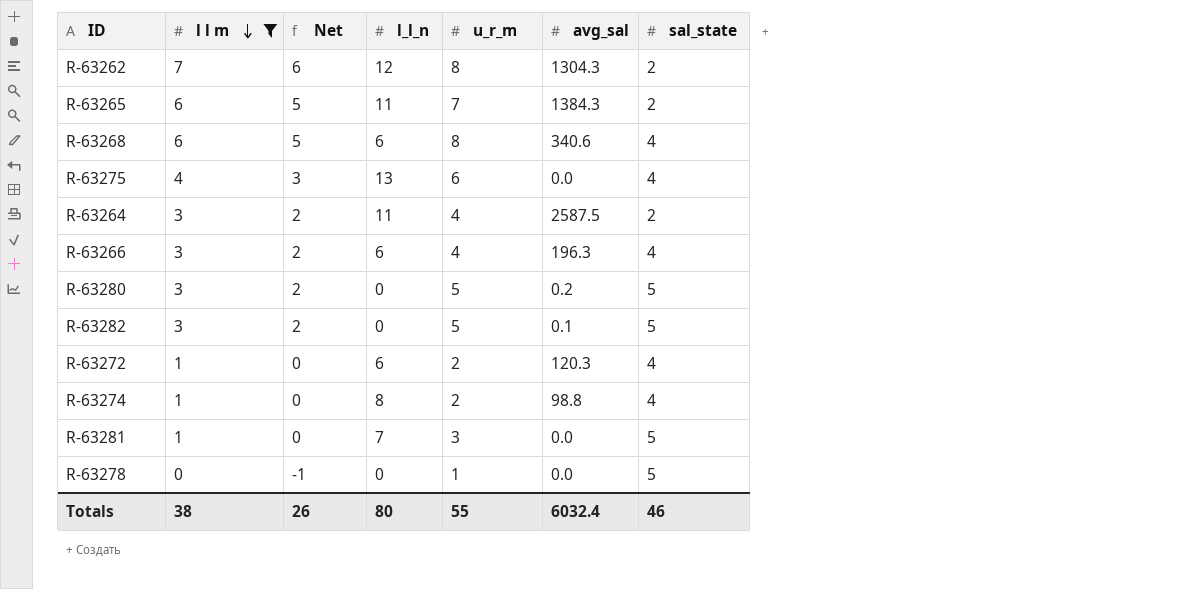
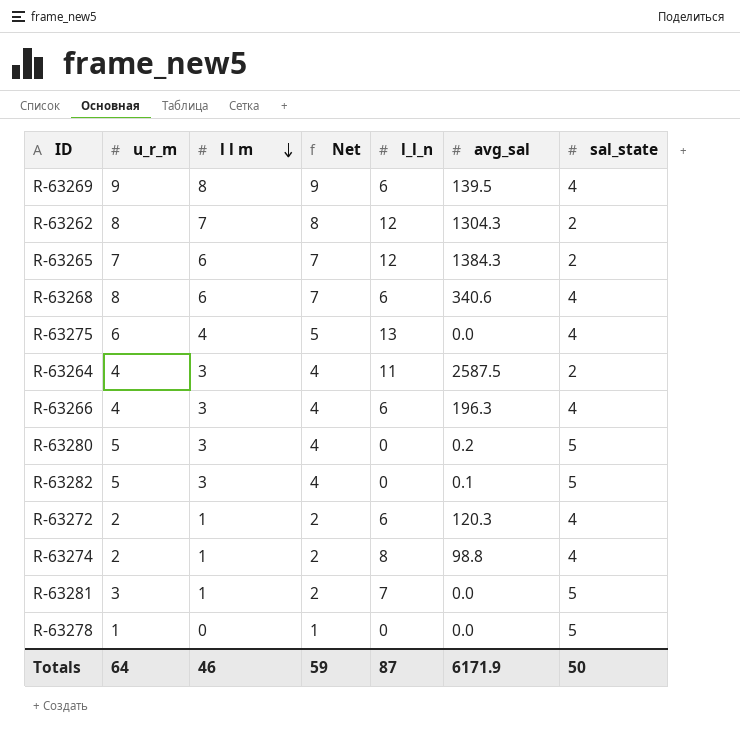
filter: l l m != 8 -> none
column u_r_m | position: 5 -> 2
column Net | formula: [l l m] - 1 -> [l l m] + 1
R-63265 | l_l_n: 11 -> 12
Totals | u_r_m: 55 -> 64
Totals | l l m: 38 -> 46
Totals | Net: 26 -> 59
Totals | l_l_n: 80 -> 87
Totals | avg_sal: 6032.4 -> 6171.9
Totals | sal_state: 46 -> 50

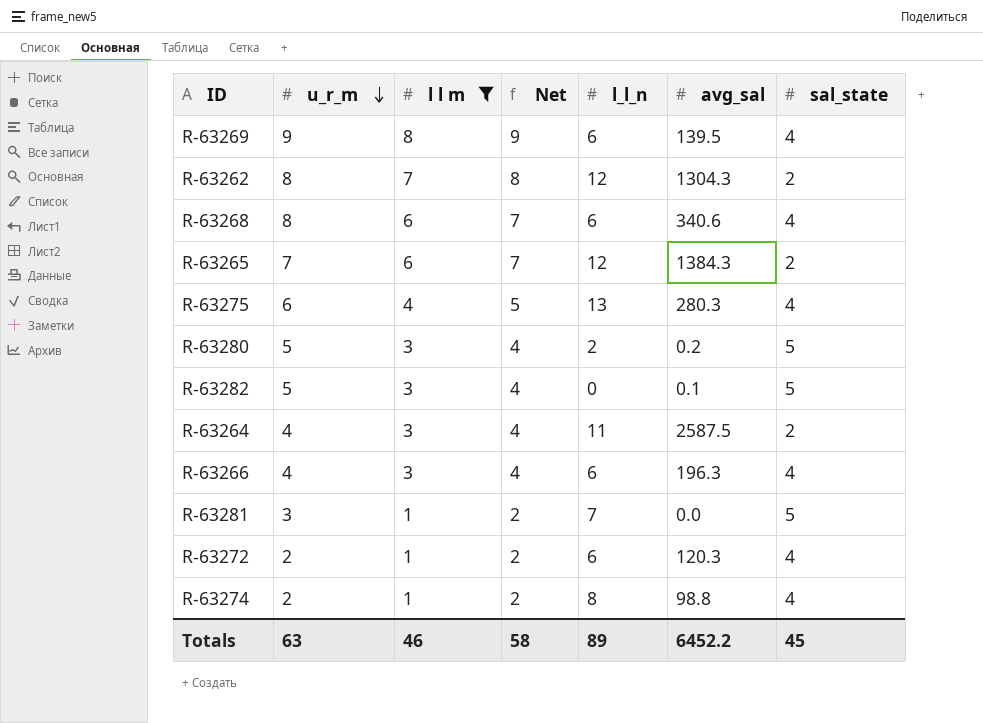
filter: none -> l l m != 0
row order: l l m descending -> u_r_m descending
R-63275 | avg_sal: 0.0 -> 280.3
R-63280 | l_l_n: 0 -> 2
Totals | u_r_m: 64 -> 63
Totals | Net: 59 -> 58
Totals | l_l_n: 87 -> 89
Totals | avg_sal: 6171.9 -> 6452.2
Totals | sal_state: 50 -> 45

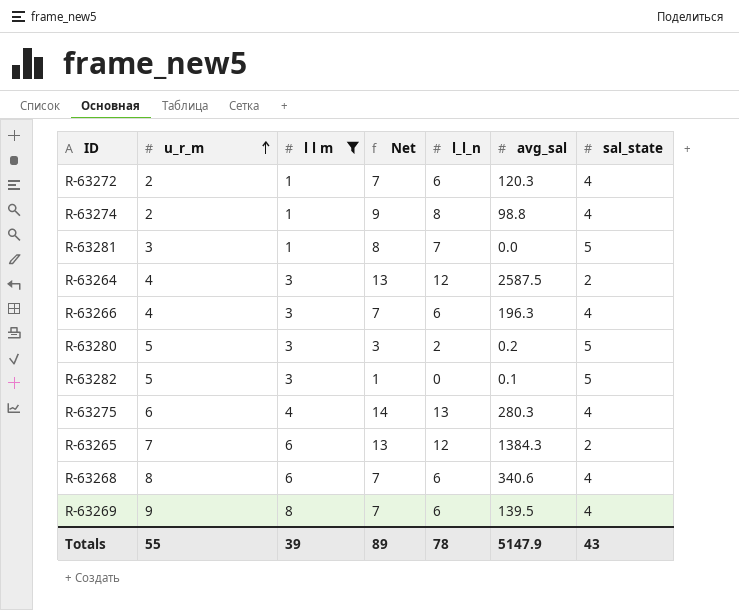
row order: u_r_m descending -> u_r_m ascending
column Net | formula: [l l m] + 1 -> [l_l_n] + 1
row R-63262: 8 | 7 | 8 | 12 | 1304.3 | 2 -> none
R-63264 | l_l_n: 11 -> 12
Totals | u_r_m: 63 -> 55
Totals | l l m: 46 -> 39
Totals | Net: 58 -> 89
Totals | l_l_n: 89 -> 78
Totals | avg_sal: 6452.2 -> 5147.9
Totals | sal_state: 45 -> 43

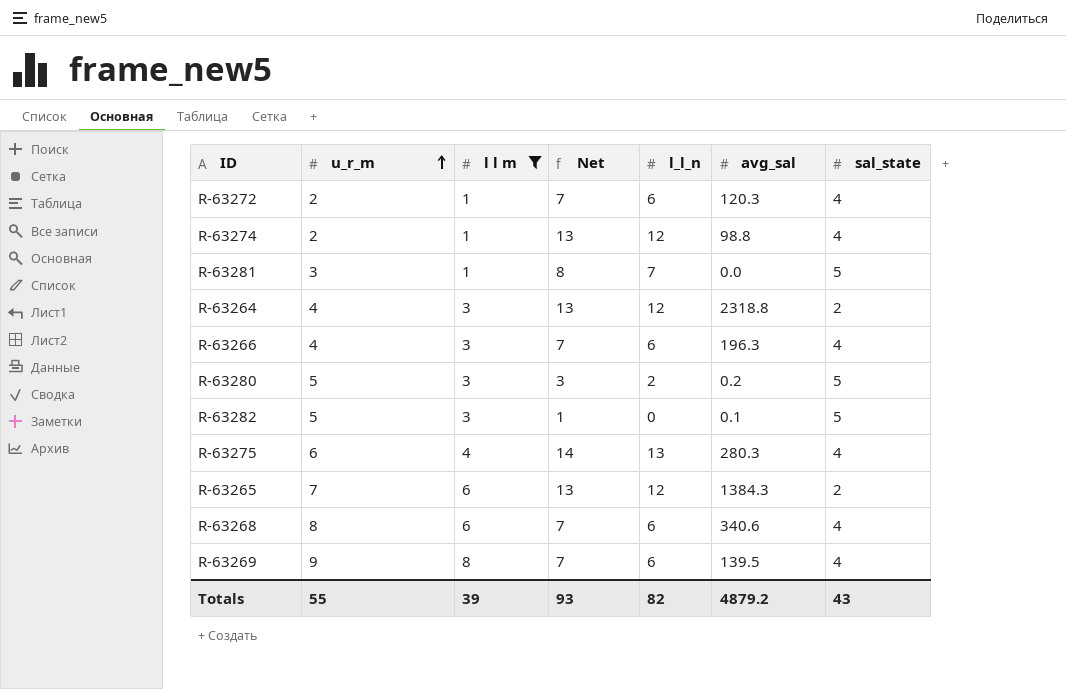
R-63274 | Net: 9 -> 13
R-63274 | l_l_n: 8 -> 12
R-63264 | avg_sal: 2587.5 -> 2318.8
Totals | Net: 89 -> 93
Totals | l_l_n: 78 -> 82
Totals | avg_sal: 5147.9 -> 4879.2

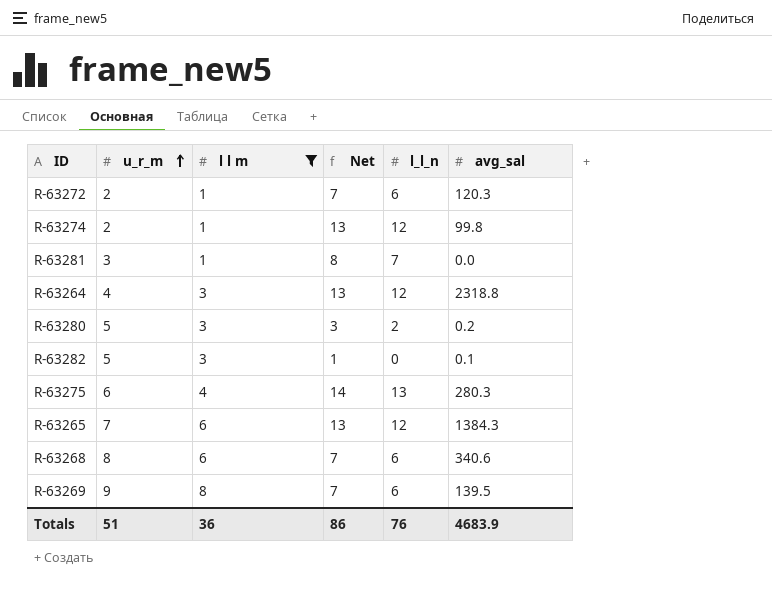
column sal_state | position: 7 -> none
row R-63266: 4 | 3 | 7 | 6 | 196.3 | 4 -> none
R-63274 | avg_sal: 98.8 -> 99.8
Totals | u_r_m: 55 -> 51
Totals | l l m: 39 -> 36
Totals | Net: 93 -> 86
Totals | l_l_n: 82 -> 76
Totals | avg_sal: 4879.2 -> 4683.9

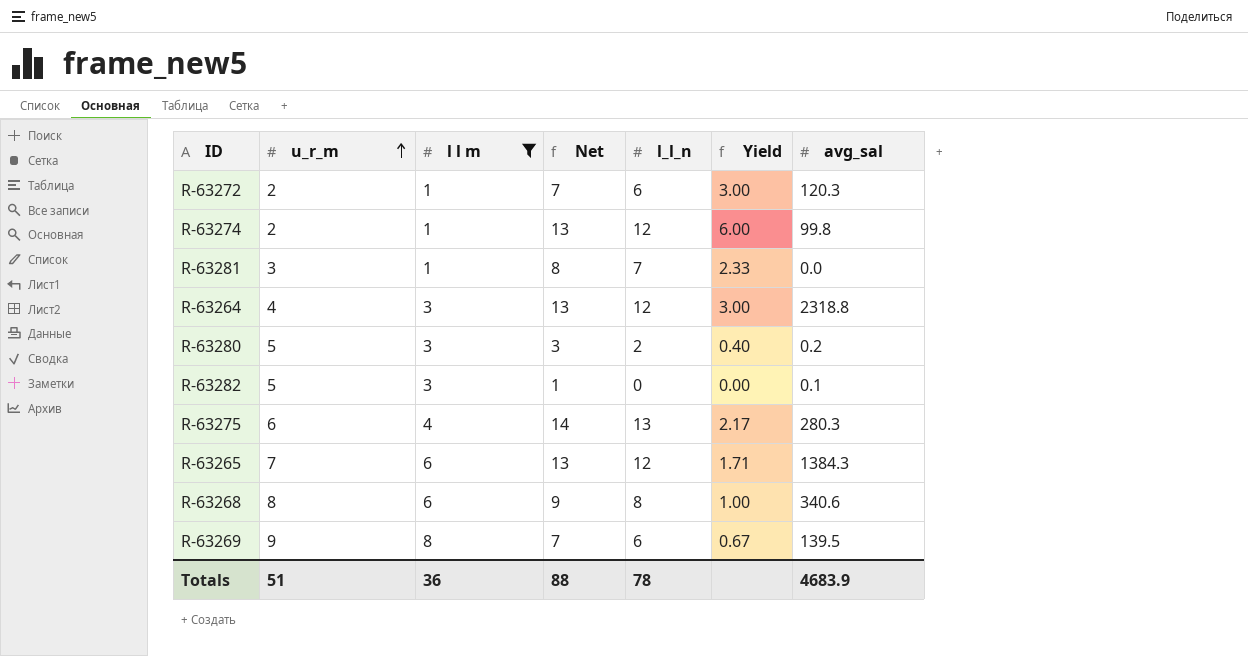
column Yield | formula: none -> [l_l_n] / [u_r_m]
R-63268 | Net: 7 -> 9
R-63268 | l_l_n: 6 -> 8
Totals | Net: 86 -> 88
Totals | l_l_n: 76 -> 78

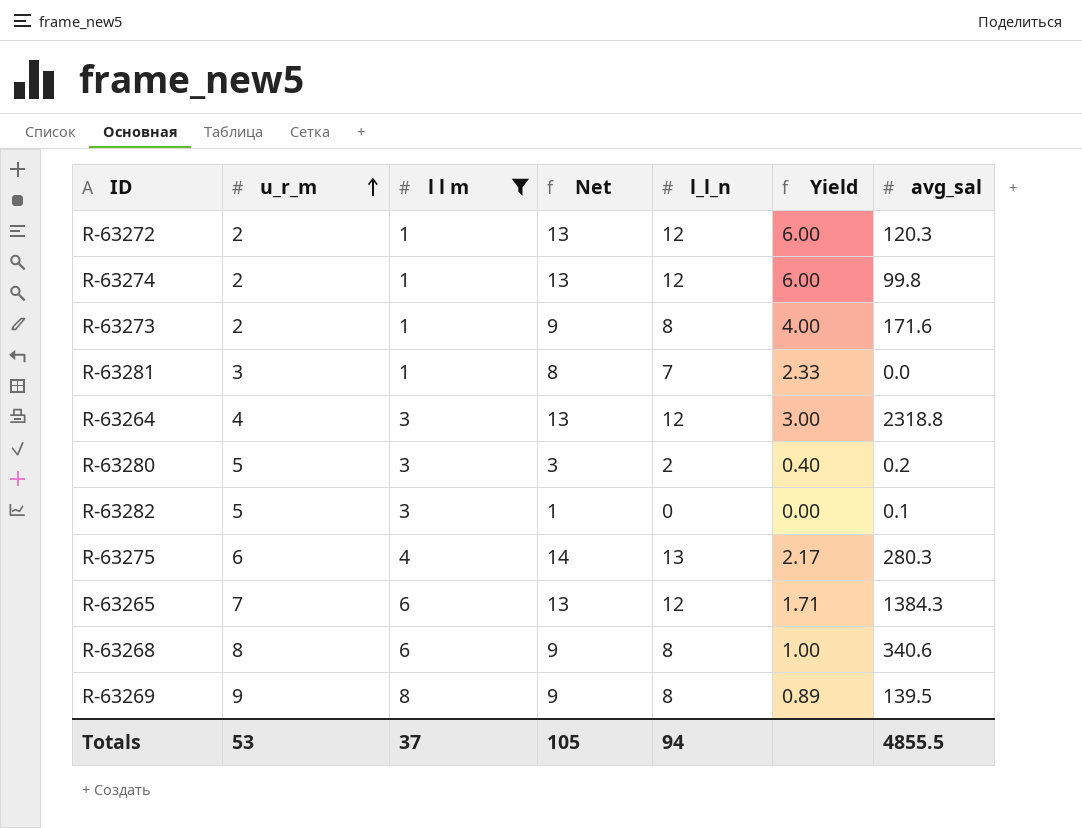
R-63272 | Net: 7 -> 13
R-63272 | l_l_n: 6 -> 12
R-63272 | Yield: 3.00 -> 6.00
row R-63273: none -> 2 | 1 | 9 | 8 | 4.00 | 171.6
R-63269 | Net: 7 -> 9
R-63269 | l_l_n: 6 -> 8
R-63269 | Yield: 0.67 -> 0.89
Totals | u_r_m: 51 -> 53
Totals | l l m: 36 -> 37
Totals | Net: 88 -> 105
Totals | l_l_n: 78 -> 94
Totals | avg_sal: 4683.9 -> 4855.5

